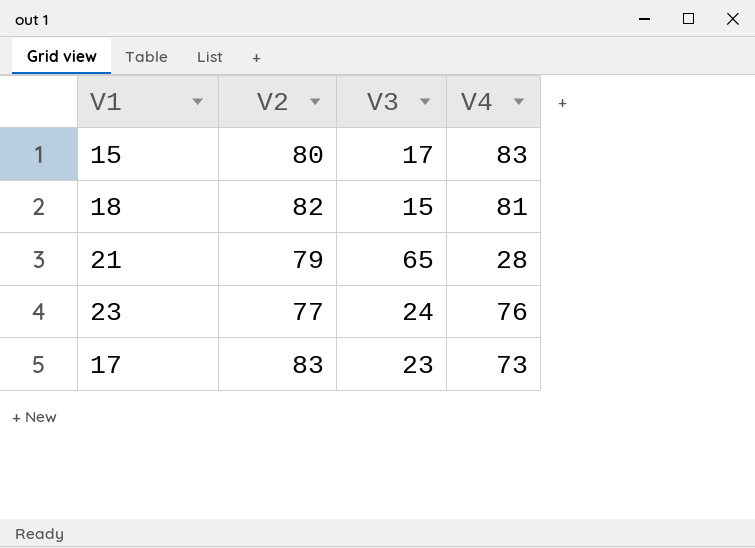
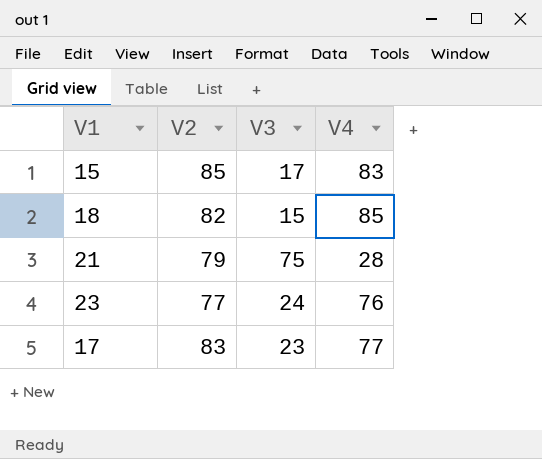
15 | V2: 80 -> 85
18 | V4: 81 -> 85
21 | V3: 65 -> 75
17 | V4: 73 -> 77

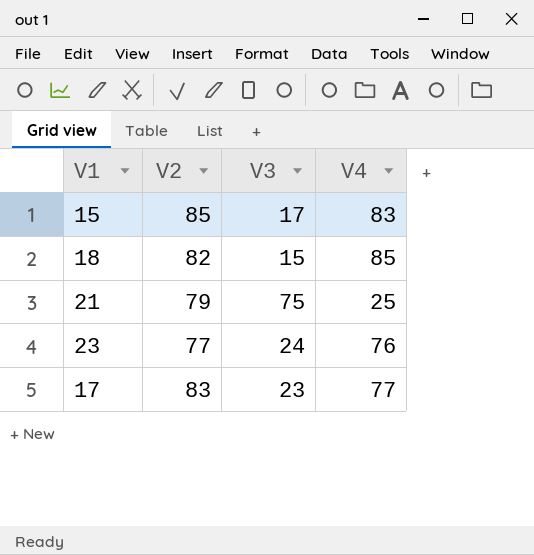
21 | V4: 28 -> 25

